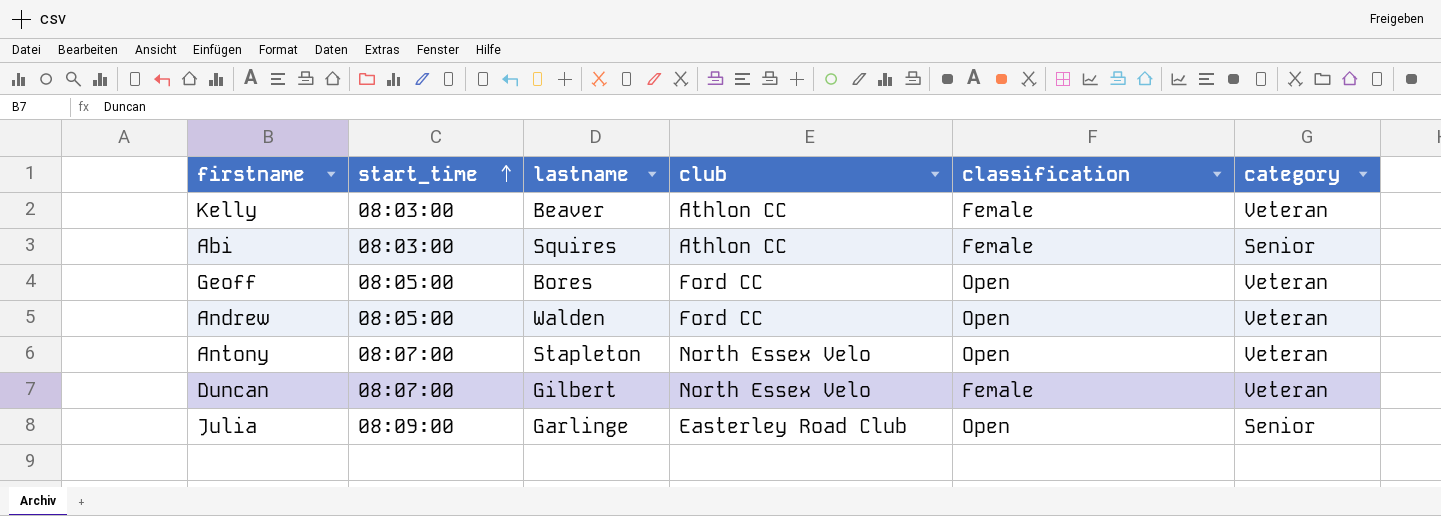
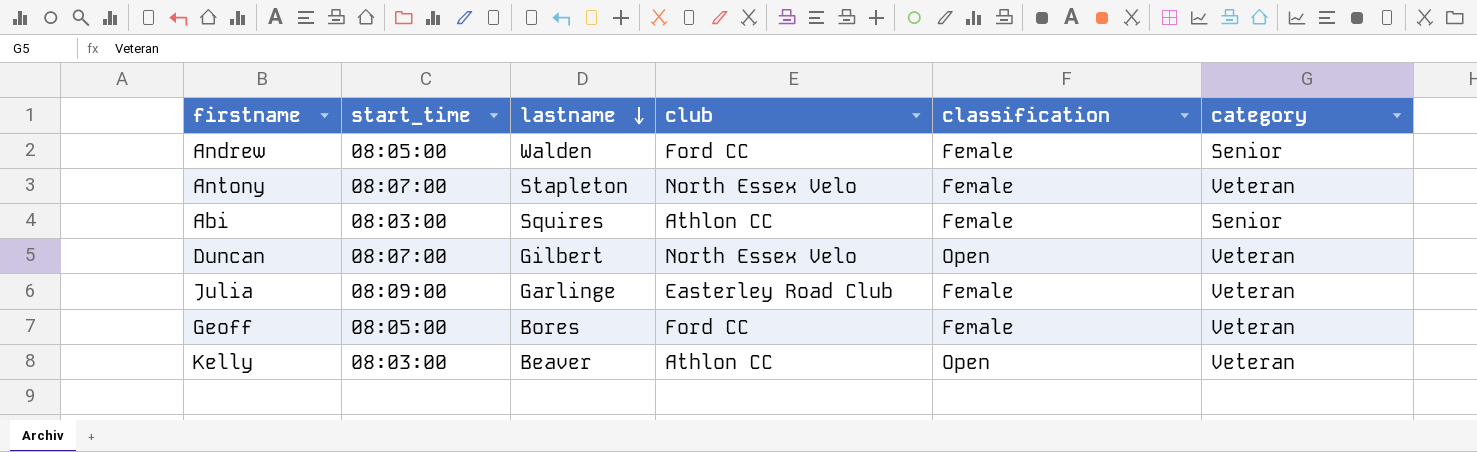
row order: start_time ascending -> lastname descending
Andrew | classification: Open -> Female
Andrew | category: Veteran -> Senior
Antony | classification: Open -> Female
Duncan | classification: Female -> Open
Julia | classification: Open -> Female
Julia | category: Senior -> Veteran
Geoff | classification: Open -> Female
Kelly | classification: Female -> Open

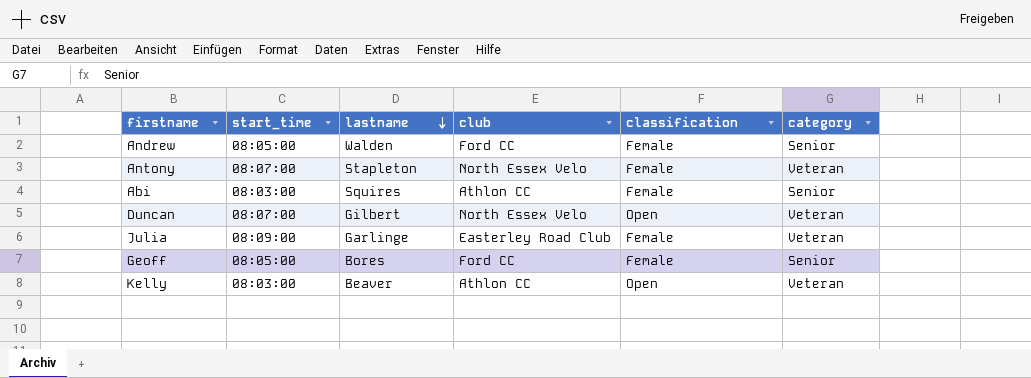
Geoff | category: Veteran -> Senior

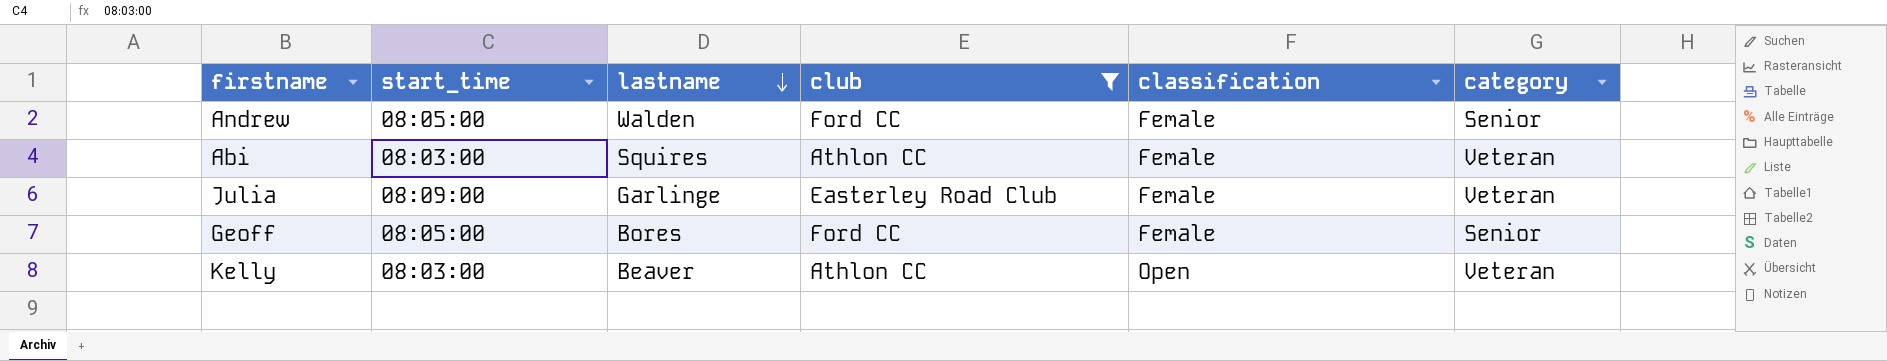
filter: none -> club != North Essex Velo
Abi | category: Senior -> Veteran

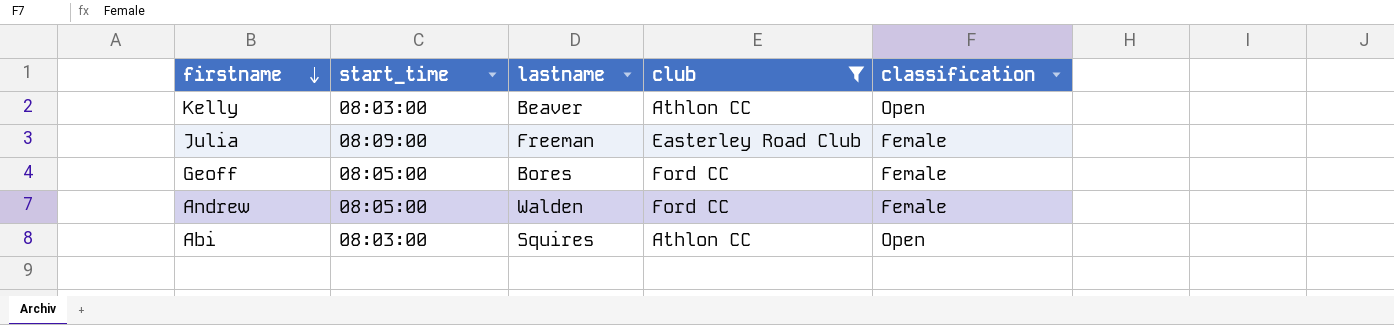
row order: lastname descending -> firstname descending
column category | position: 6 -> none
Julia | lastname: Garlinge -> Freeman
Abi | classification: Female -> Open

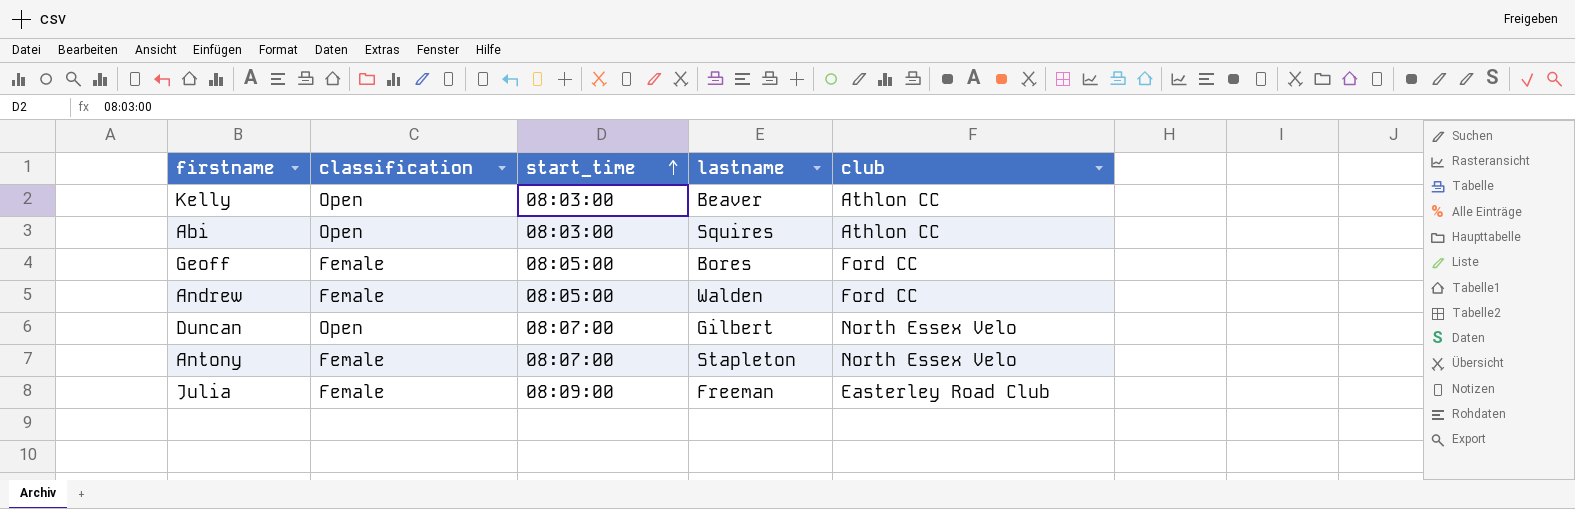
filter: club != North Essex Velo -> none
row order: firstname descending -> start_time ascending
column classification | position: 5 -> 2

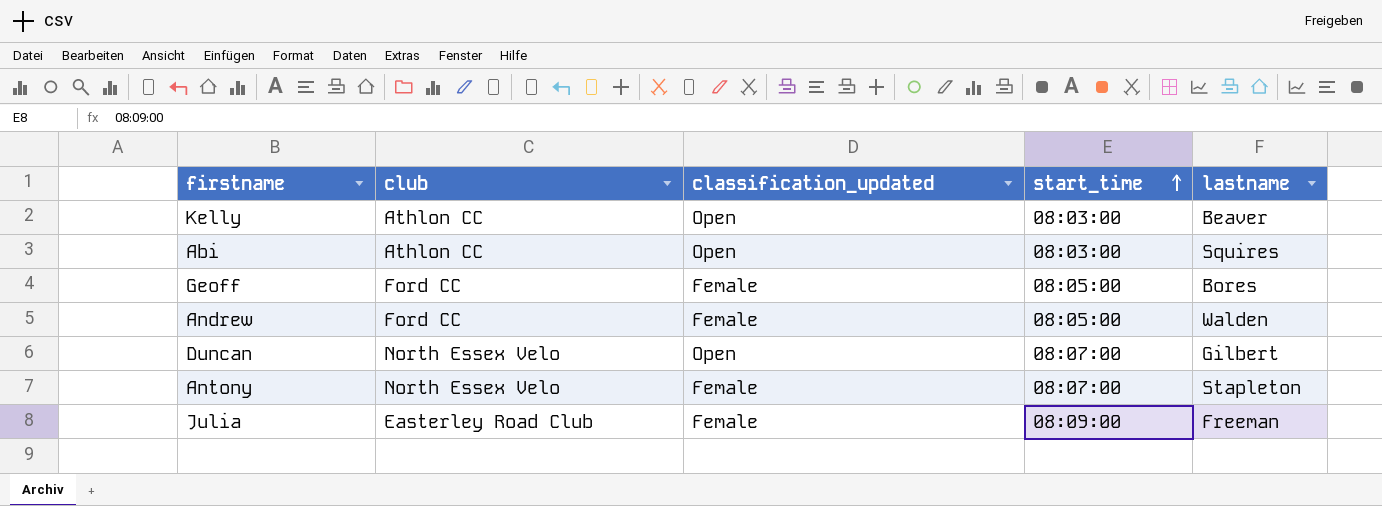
column club | position: 5 -> 2
column name: classification -> classification_updated

